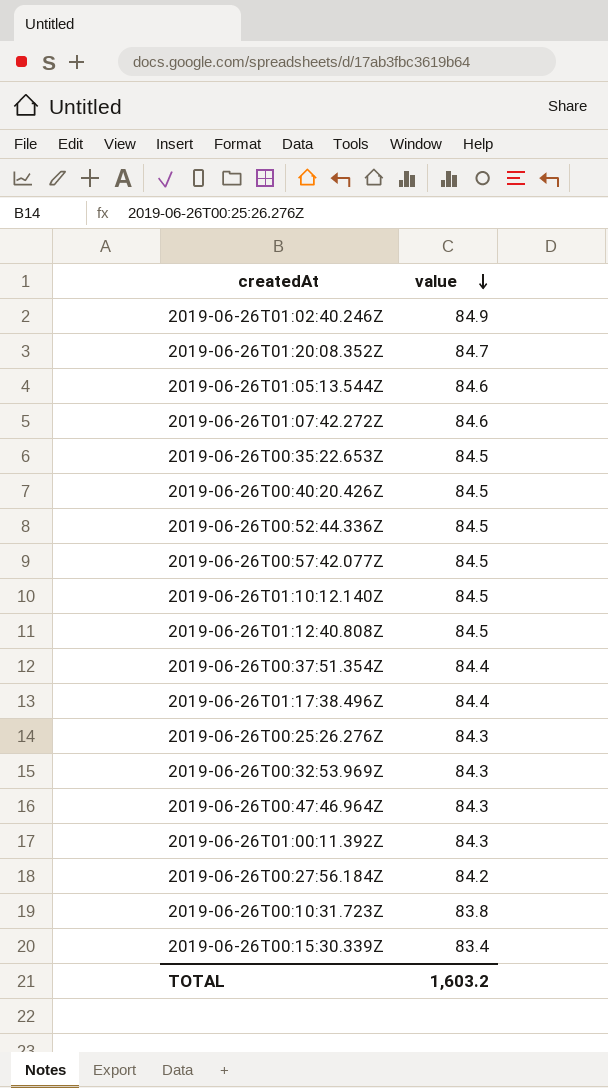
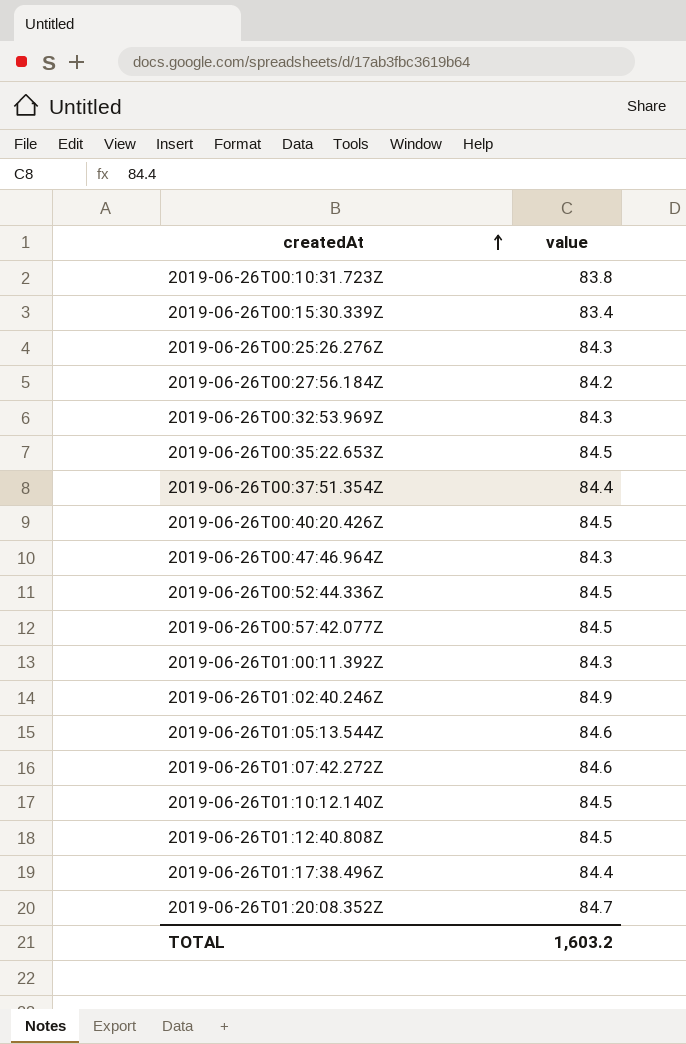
row order: value descending -> createdAt ascending

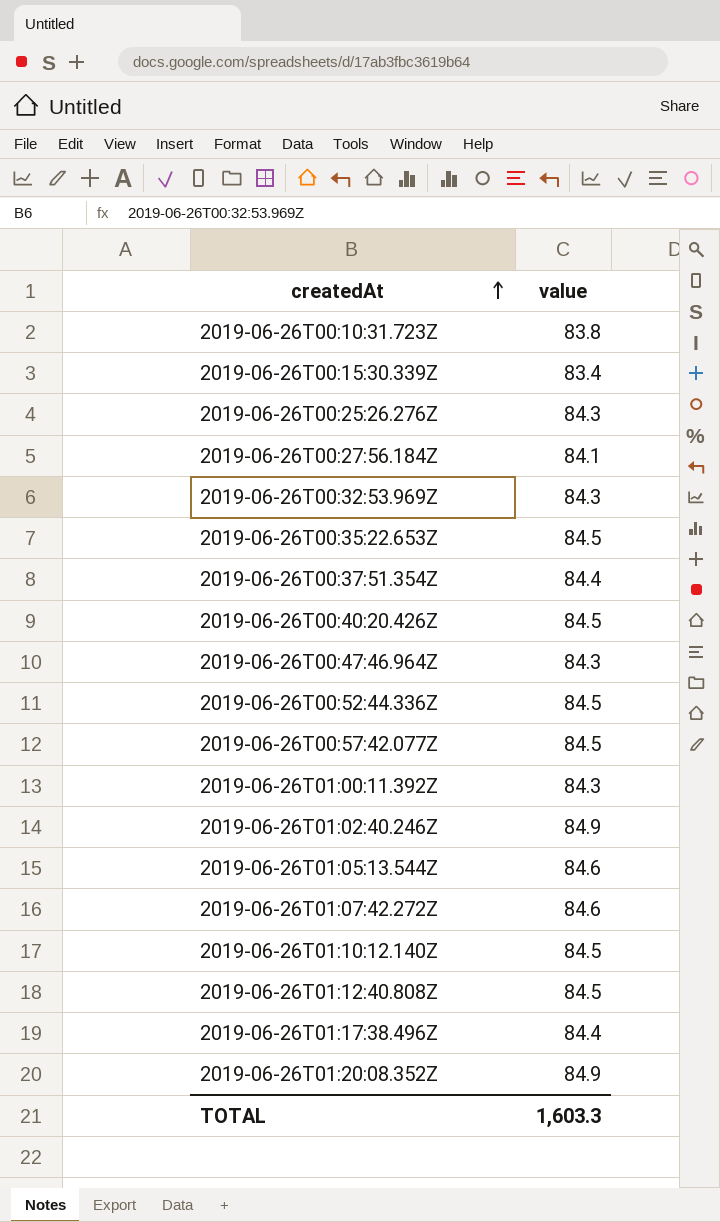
2019-06-26T00:27:56.184Z | value: 84.2 -> 84.1
2019-06-26T01:20:08.352Z | value: 84.7 -> 84.9
TOTAL | value: 1,603.2 -> 1,603.3

